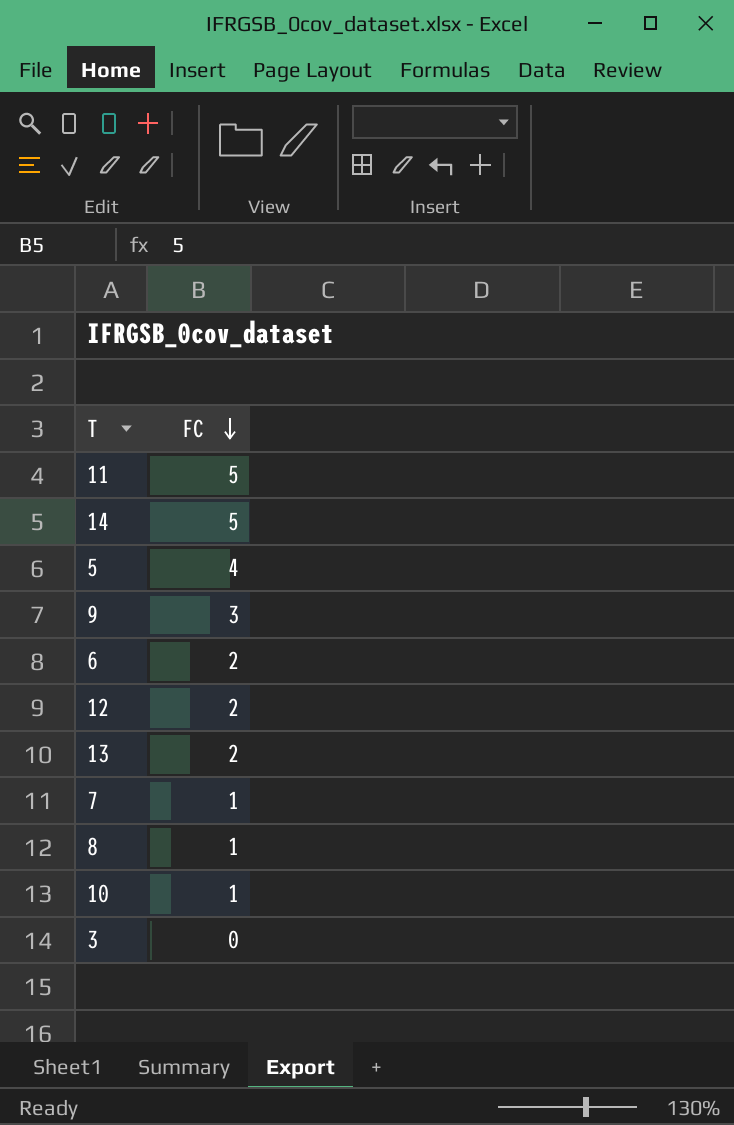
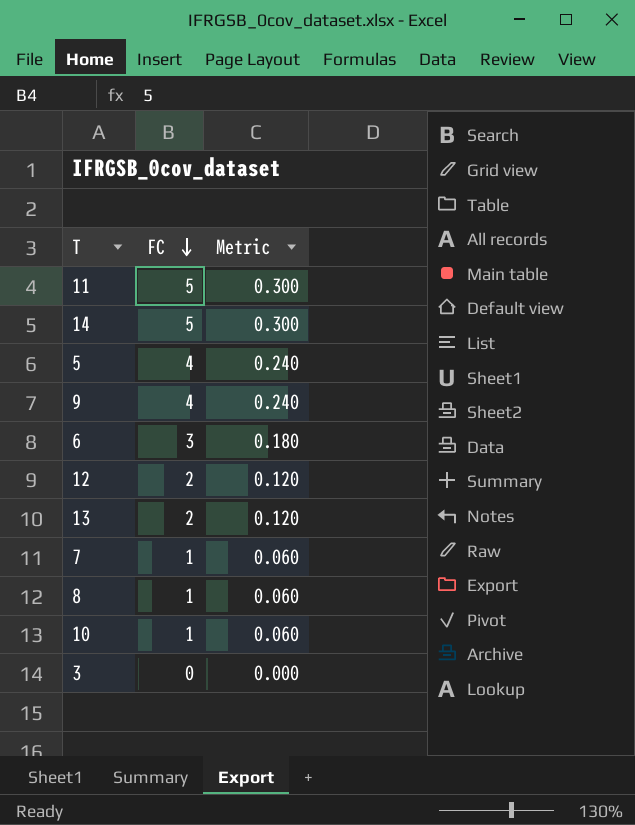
column Metric | formula: none -> [FC] * 0.06
9 | FC: 3 -> 4
6 | FC: 2 -> 3

